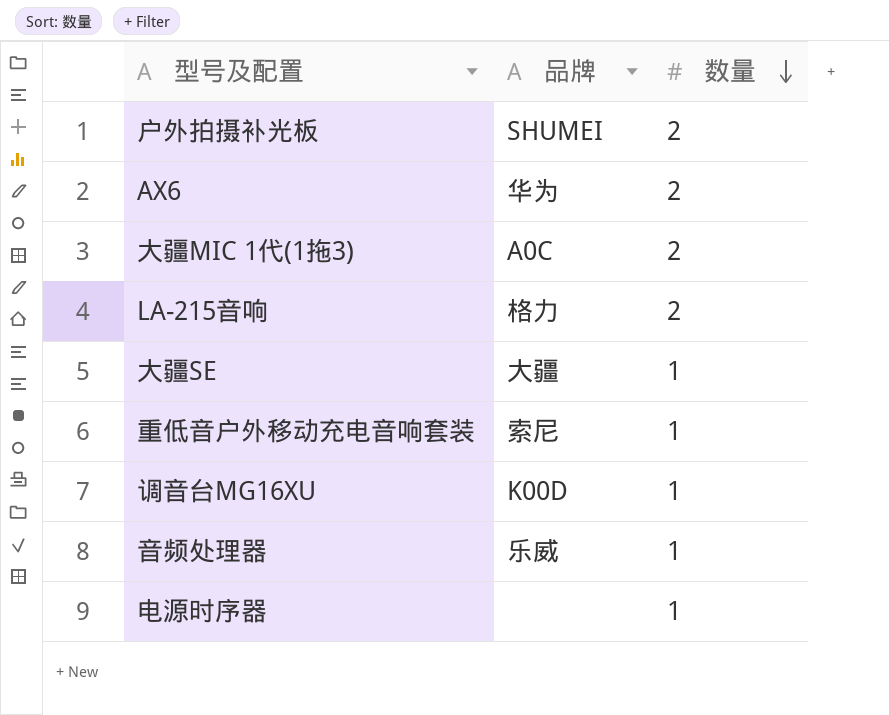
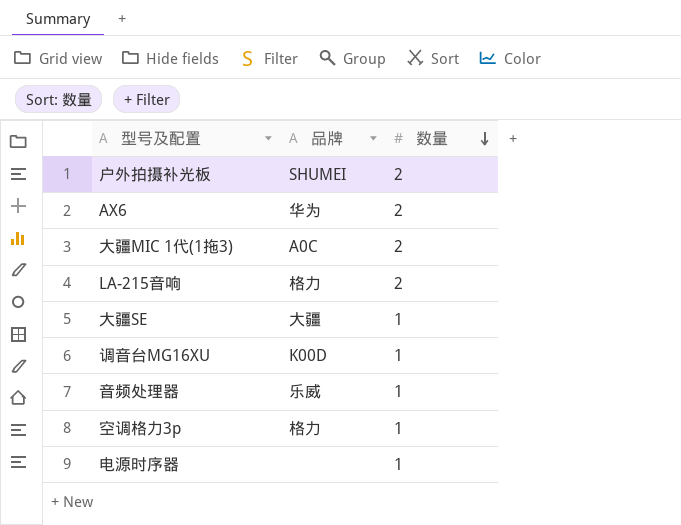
row 重低音户外移动充电音响套装: 索尼 | 1 -> none
row 空调格力3p: none -> 格力 | 1

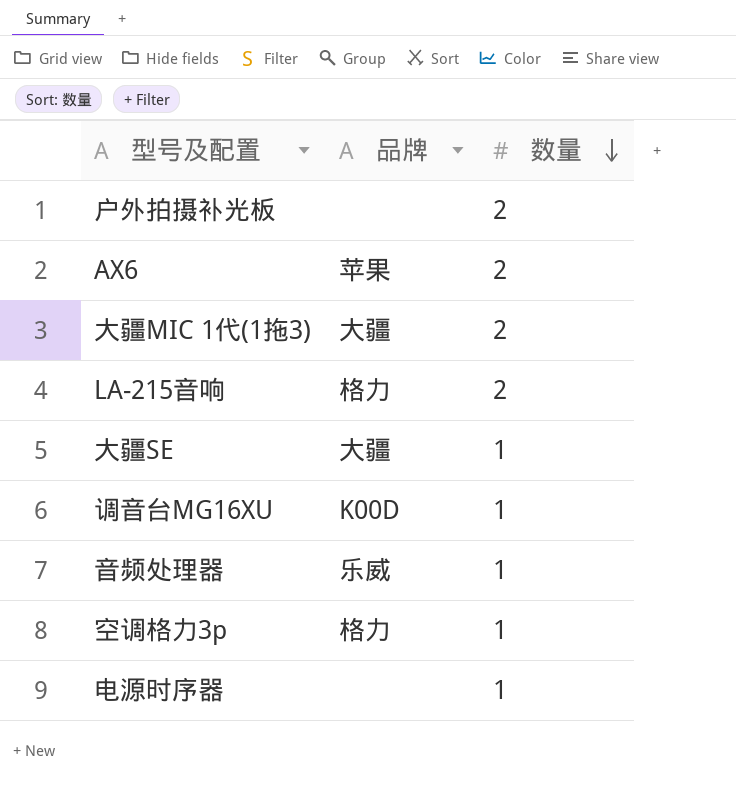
户外拍摄补光板 | 品牌: SHUMEI -> none
AX6 | 品牌: 华为 -> 苹果
大疆MIC 1代(1拖3) | 品牌: A0C -> 大疆

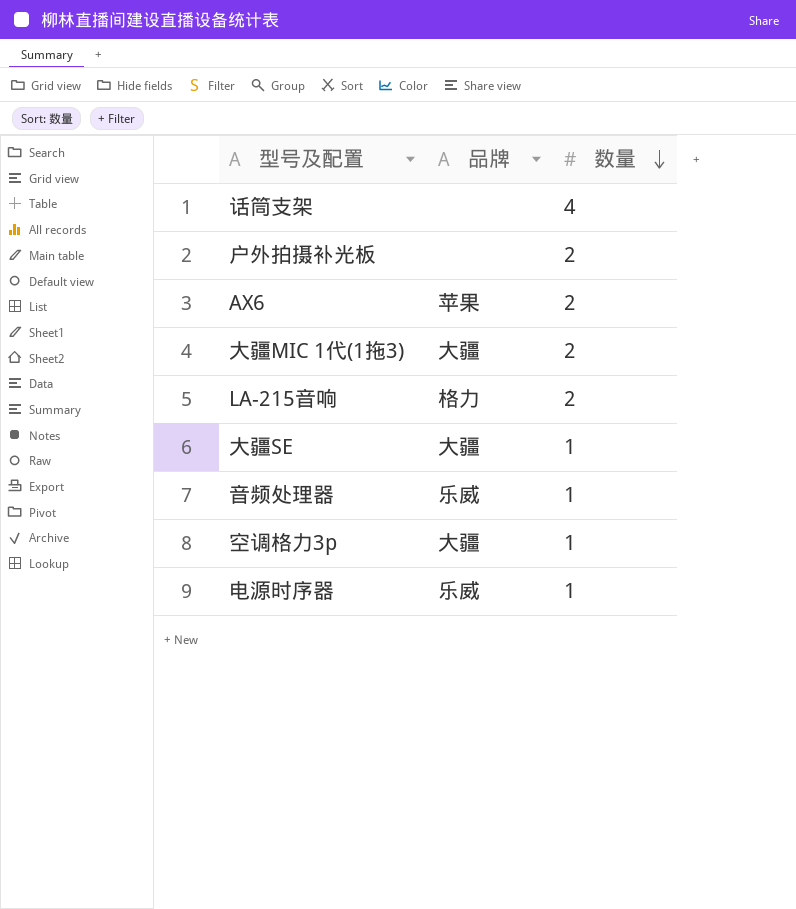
row 调音台MG16XU: K00D | 1 -> none
row 话筒支架: none -> none | 4
空调格力3p | 品牌: 格力 -> 大疆
电源时序器 | 品牌: none -> 乐威

